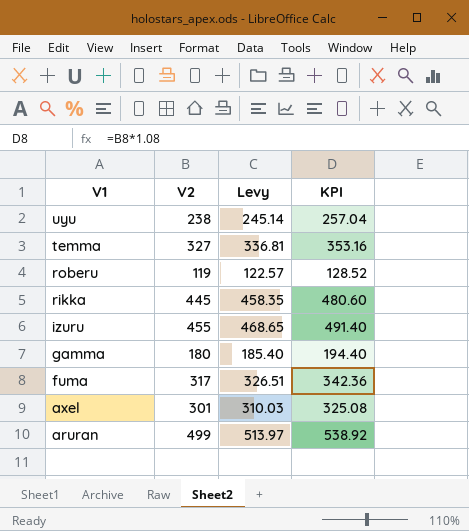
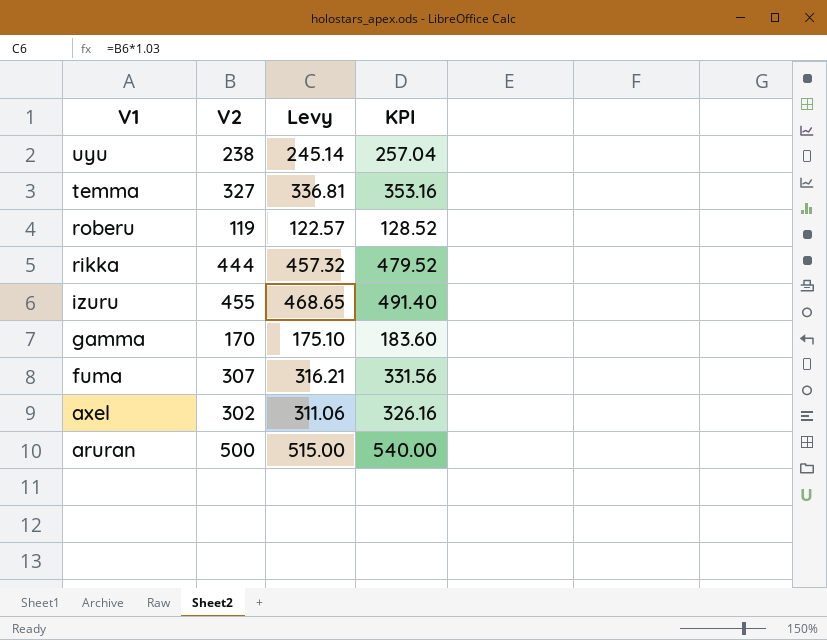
rikka | V2: 445 -> 444
rikka | Levy: 458.35 -> 457.32
rikka | KPI: 480.60 -> 479.52
gamma | V2: 180 -> 170
gamma | Levy: 185.40 -> 175.10
gamma | KPI: 194.40 -> 183.60
fuma | V2: 317 -> 307
fuma | Levy: 326.51 -> 316.21
fuma | KPI: 342.36 -> 331.56
axel | V2: 301 -> 302
axel | Levy: 310.03 -> 311.06
axel | KPI: 325.08 -> 326.16
aruran | V2: 499 -> 500
aruran | Levy: 513.97 -> 515.00
aruran | KPI: 538.92 -> 540.00

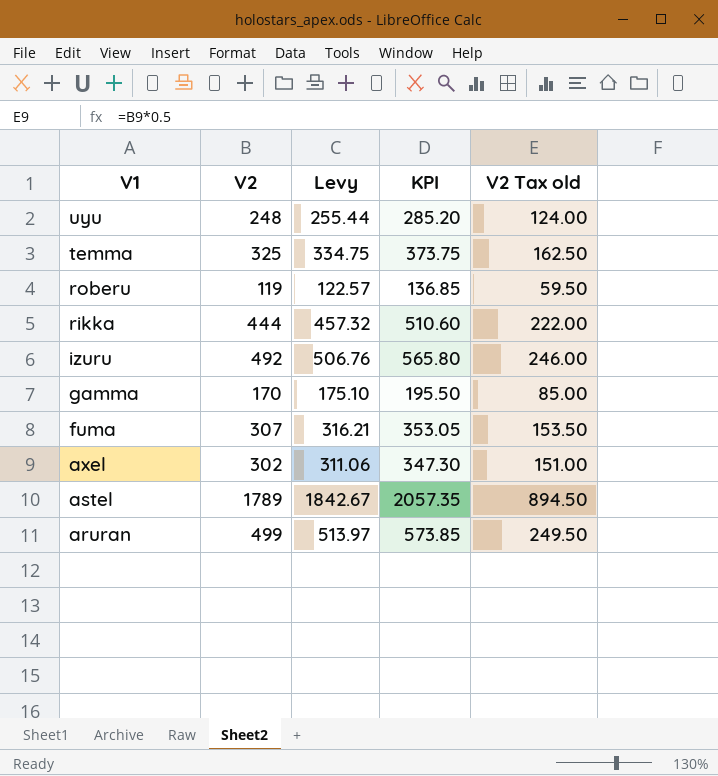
column KPI | formula: [V2] * 1.08 -> [V2] * 1.15
column V2 Tax old | formula: none -> [V2] * 0.5
uyu | V2: 238 -> 248
uyu | Levy: 245.14 -> 255.44
temma | V2: 327 -> 325
temma | Levy: 336.81 -> 334.75
izuru | V2: 455 -> 492
izuru | Levy: 468.65 -> 506.76
row astel: none -> 1789 | 1842.67 | 2057.35 | 894.50
aruran | V2: 500 -> 499
aruran | Levy: 515.00 -> 513.97

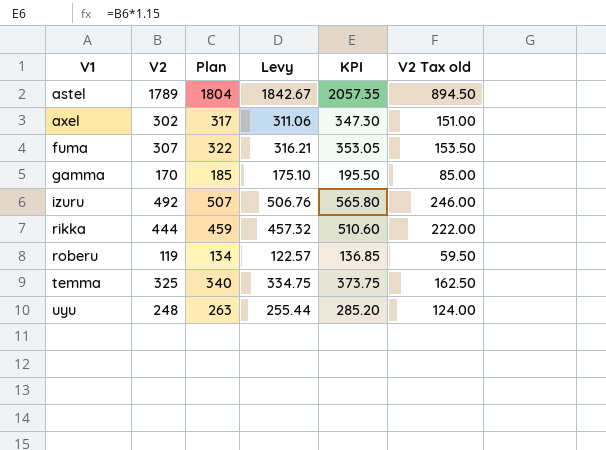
row order: V1 descending -> V1 ascending
column Plan | formula: none -> [V2] + 15
row aruran: 499 | 513.97 | 573.85 | 249.50 -> none

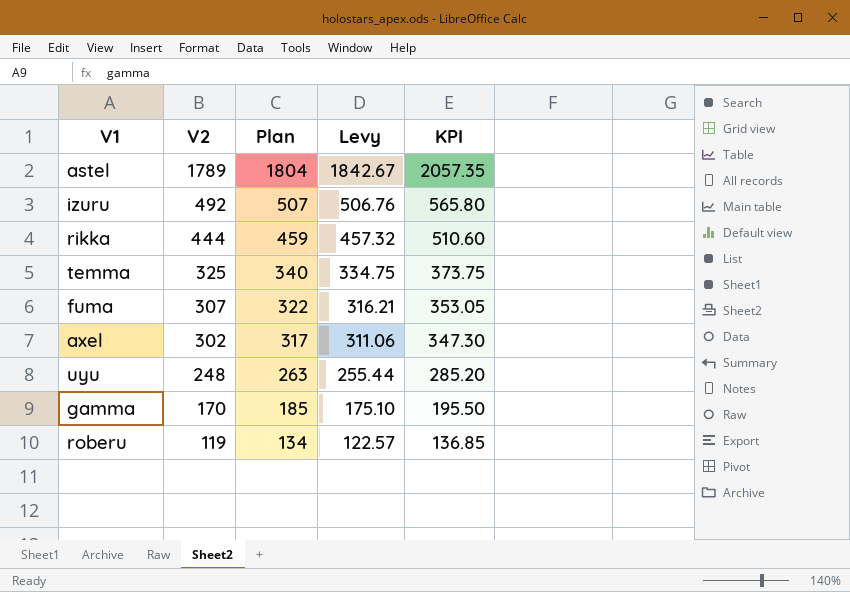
row order: V1 ascending -> V2 descending
column V2 Tax old | formula: [V2] * 0.5 -> none

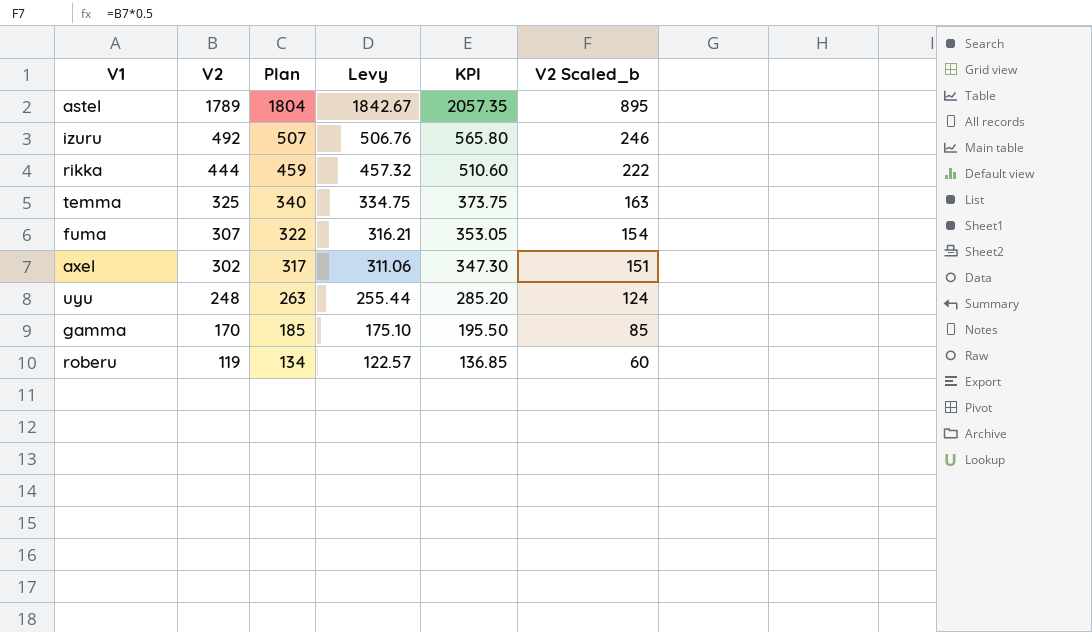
column V2 Scaled_b | formula: none -> [V2] * 0.5

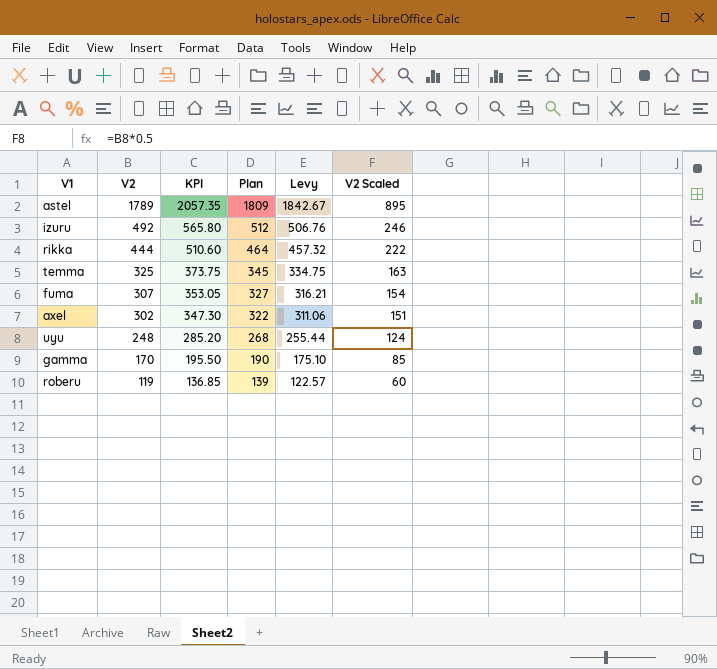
column KPI | position: 5 -> 3
column Plan | formula: [V2] + 15 -> [V2] + 20
column name: V2 Scaled_b -> V2 Scaled

